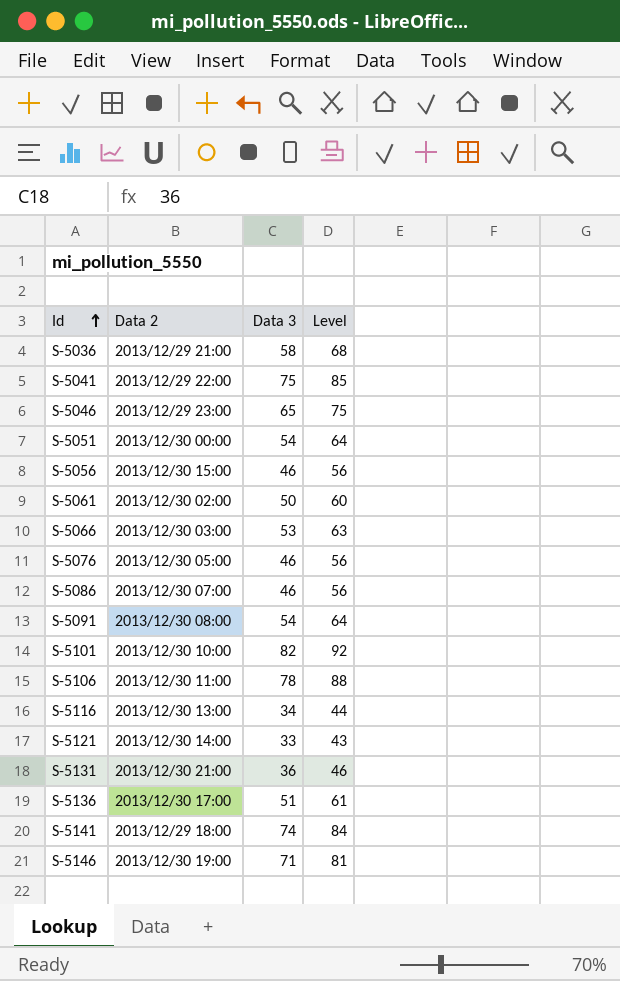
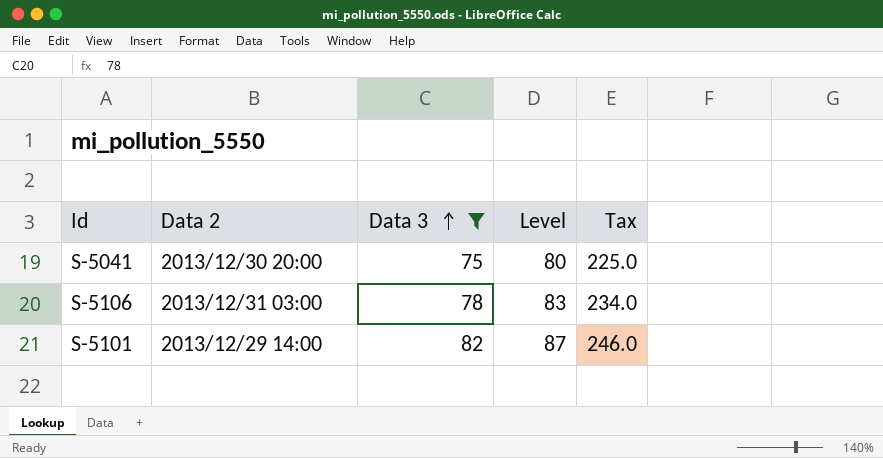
filter: none -> Data 3 >= 75
row order: Id ascending -> Data 3 ascending
column Level | formula: [Data 3] + 10 -> [Data 3] + 5
column Tax | formula: none -> [Data 3] * 3
S-5041 | Data 2: 2013/12/29 22:00 -> 2013/12/30 20:00
S-5106 | Data 2: 2013/12/30 11:00 -> 2013/12/31 03:00
S-5101 | Data 2: 2013/12/30 10:00 -> 2013/12/29 14:00

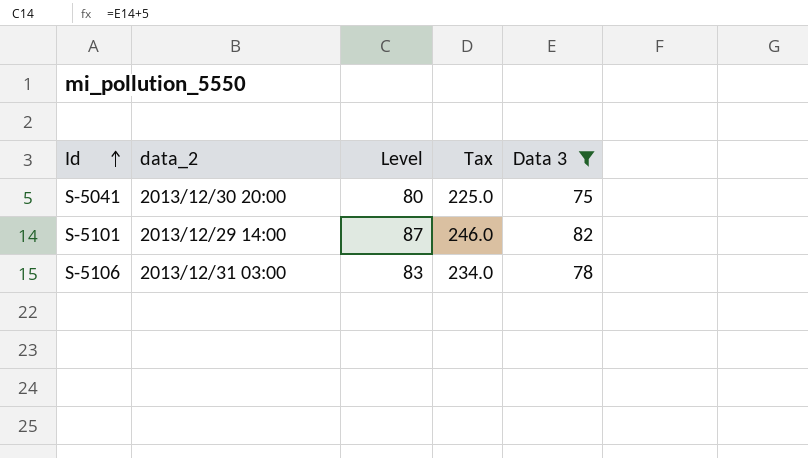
row order: Data 3 ascending -> Id ascending
column name: Data 2 -> data_2
column Data 3 | position: 3 -> 5

